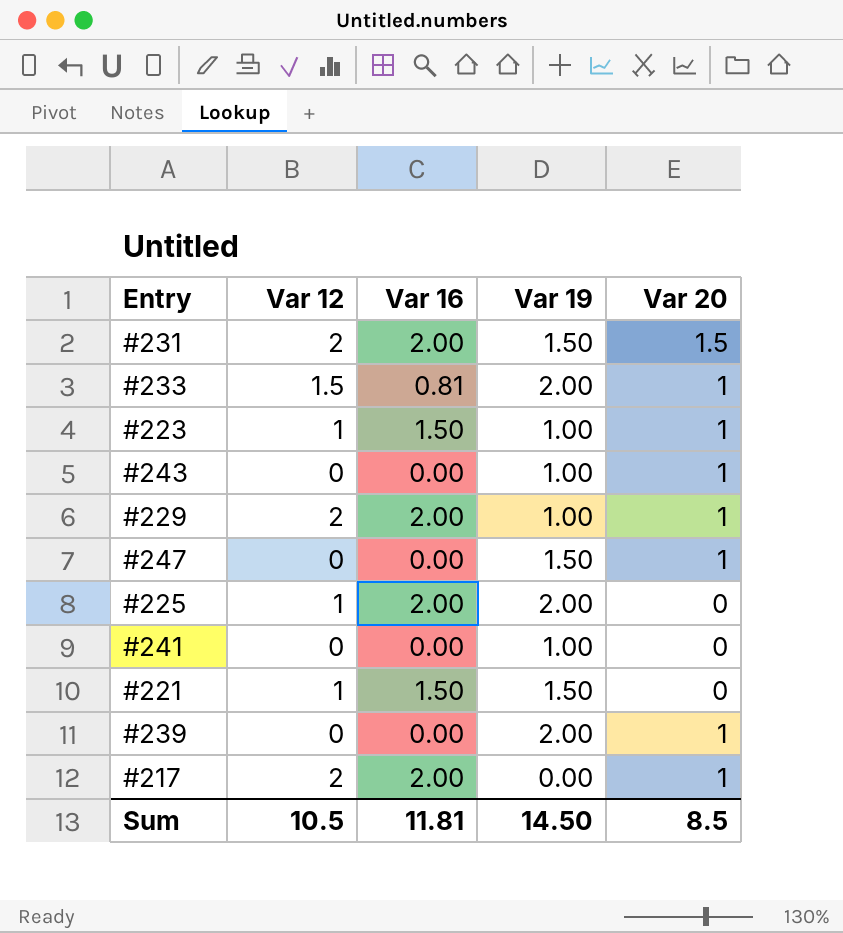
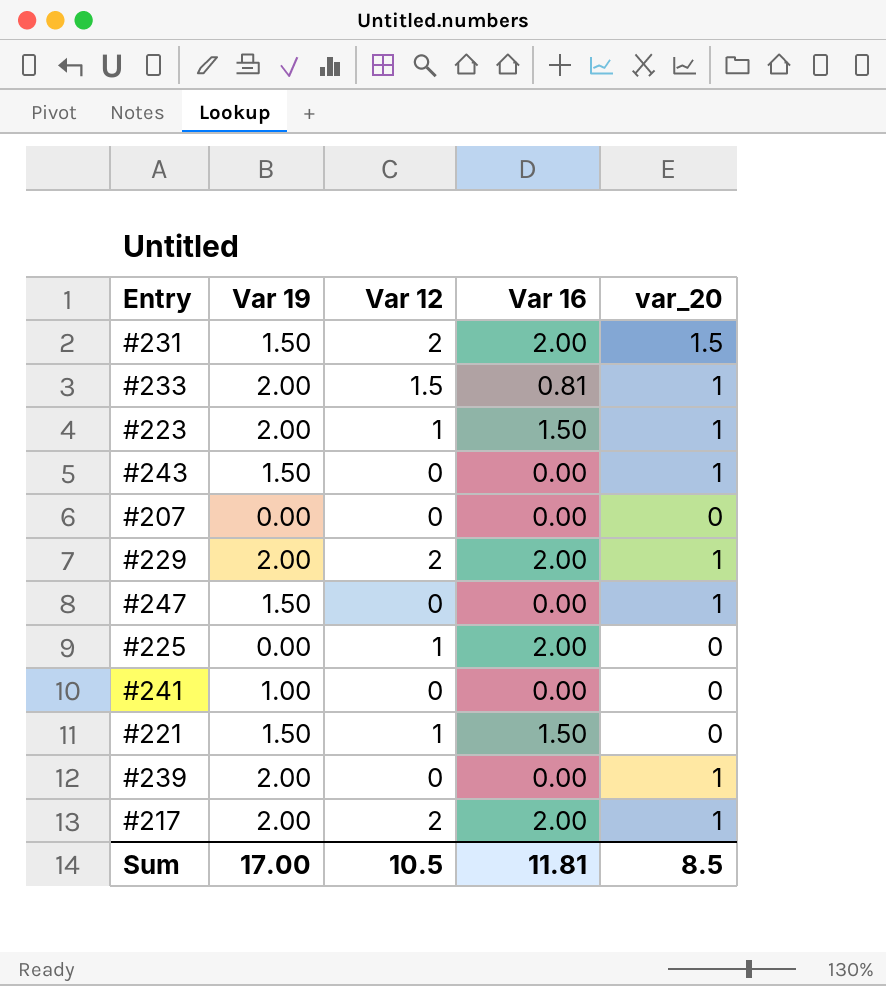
column Var 19 | position: 4 -> 2
column name: Var 20 -> var_20
#223 | Var 19: 1.00 -> 2.00
#243 | Var 19: 1.00 -> 1.50
row #207: none -> 0.00 | 0 | 0.00 | 0
#229 | Var 19: 1.00 -> 2.00
#225 | Var 19: 2.00 -> 0.00
#217 | Var 19: 0.00 -> 2.00
Sum | Var 19: 14.50 -> 17.00

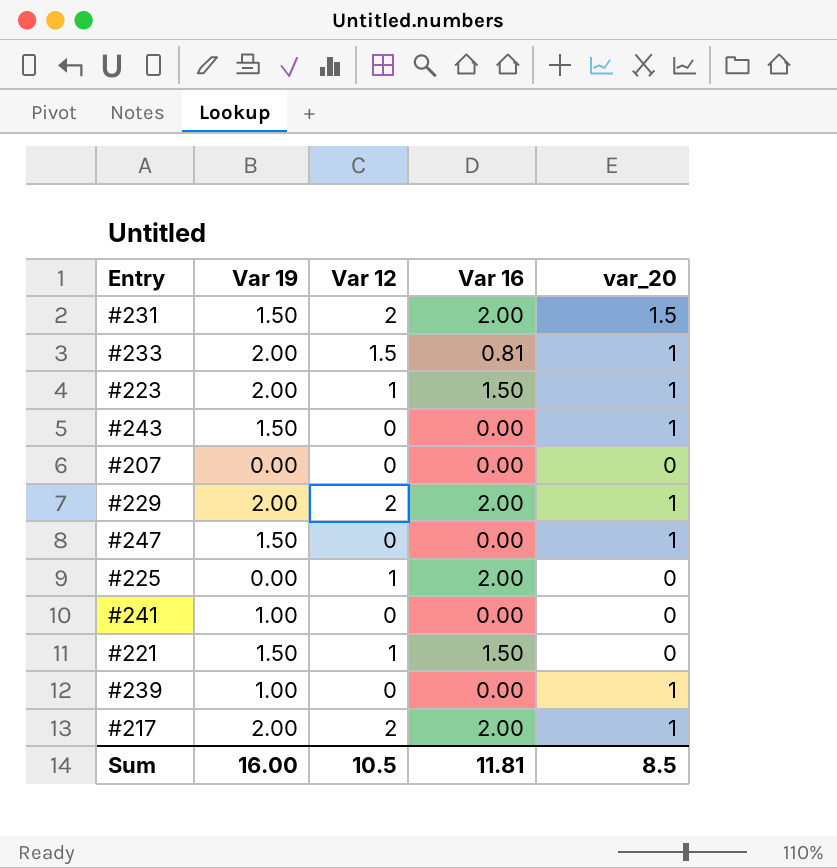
#239 | Var 19: 2.00 -> 1.00
Sum | Var 19: 17.00 -> 16.00

